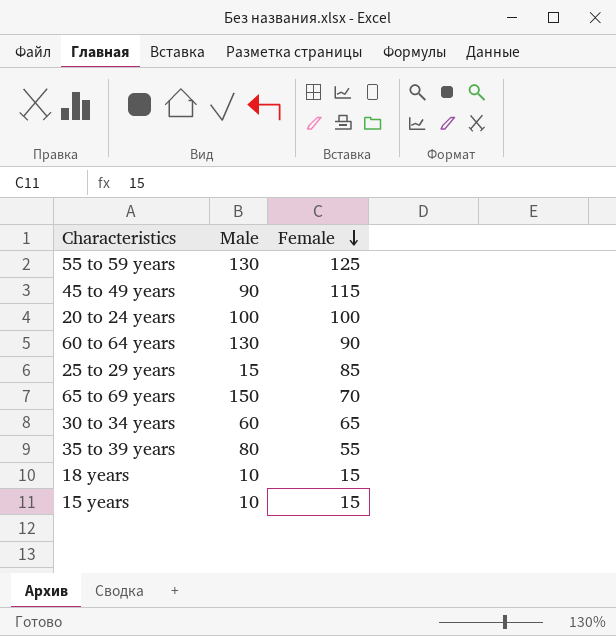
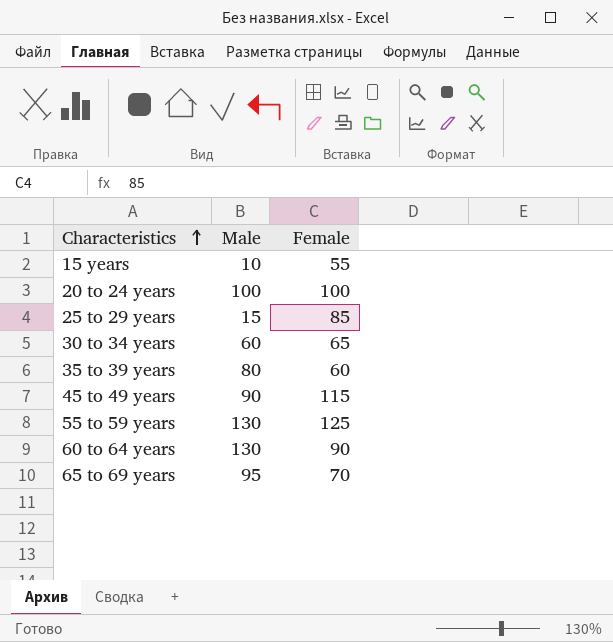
row order: Female descending -> Characteristics ascending
row 18 years: 10 | 15 -> none
15 years | Female: 15 -> 55
35 to 39 years | Female: 55 -> 60
65 to 69 years | Male: 150 -> 95

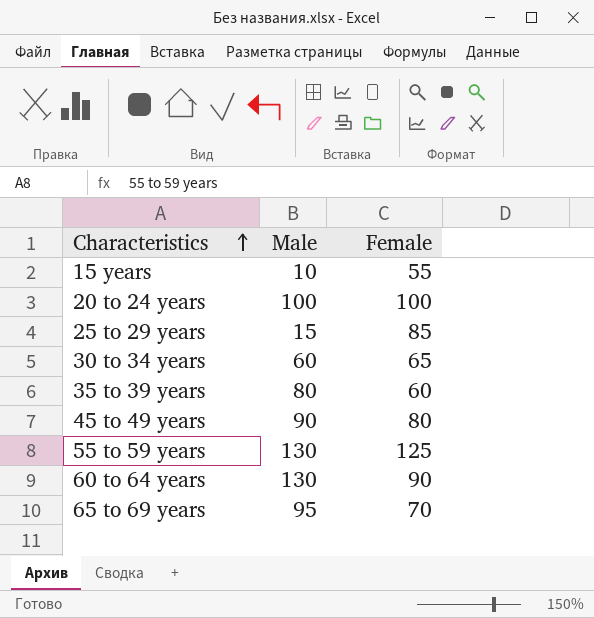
45 to 49 years | Female: 115 -> 80

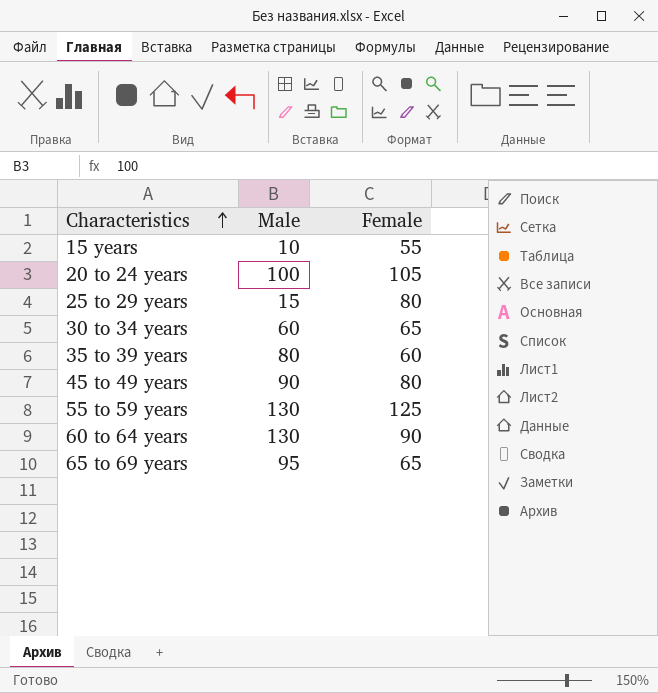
20 to 24 years | Female: 100 -> 105
25 to 29 years | Female: 85 -> 80
65 to 69 years | Female: 70 -> 65

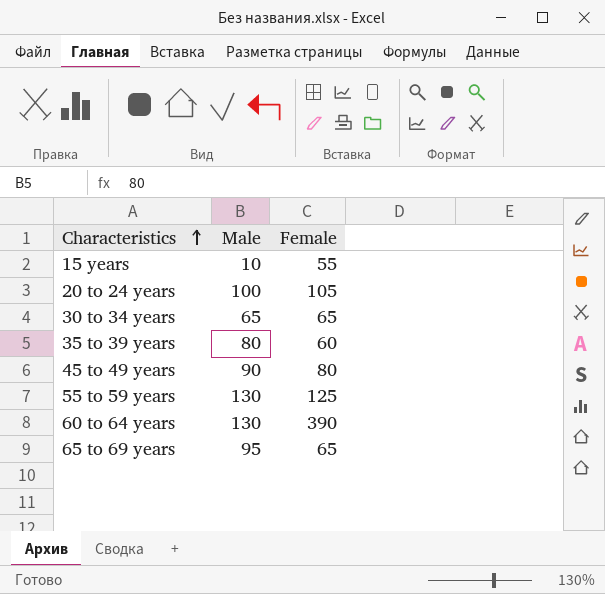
row 25 to 29 years: 15 | 80 -> none
30 to 34 years | Male: 60 -> 65
60 to 64 years | Female: 90 -> 390

